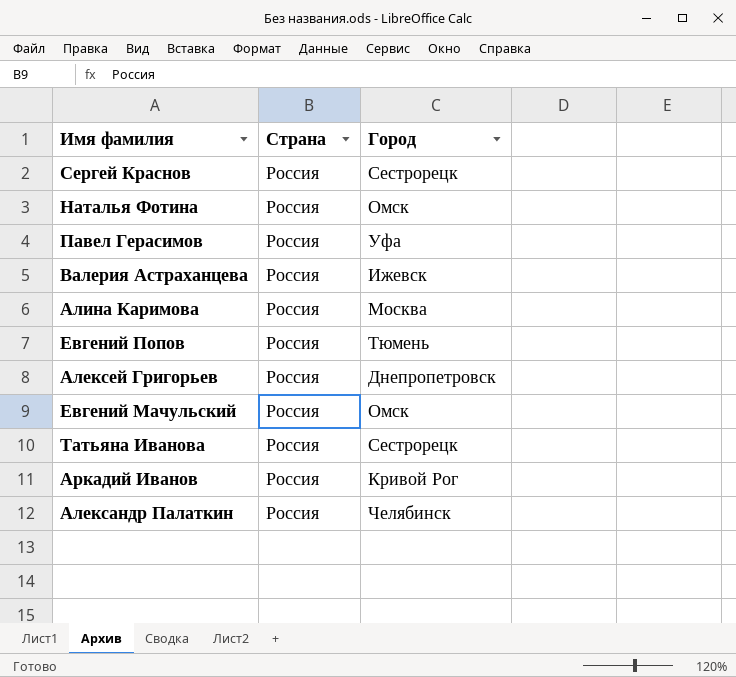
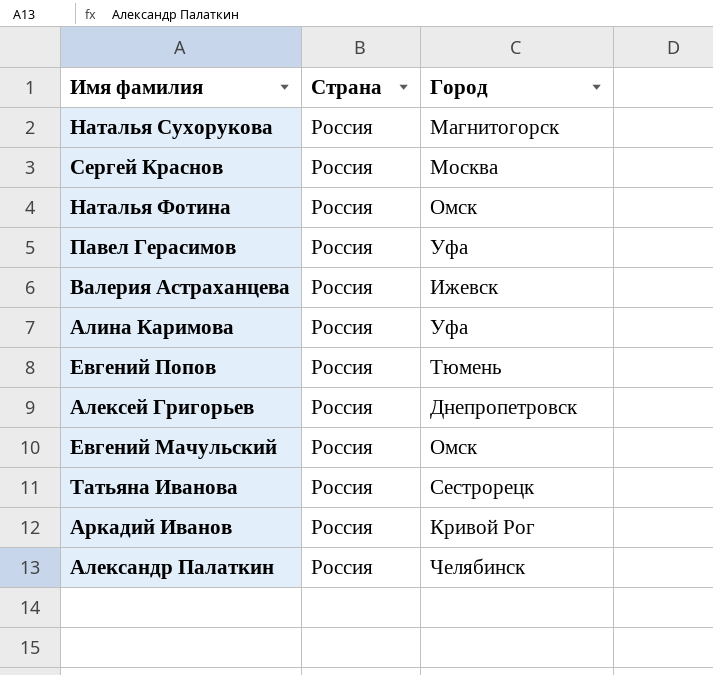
row Наталья Сухорукова: none -> Россия | Магнитогорск
Сергей Краснов | Город: Сестрорецк -> Москва
Алина Каримова | Город: Москва -> Уфа

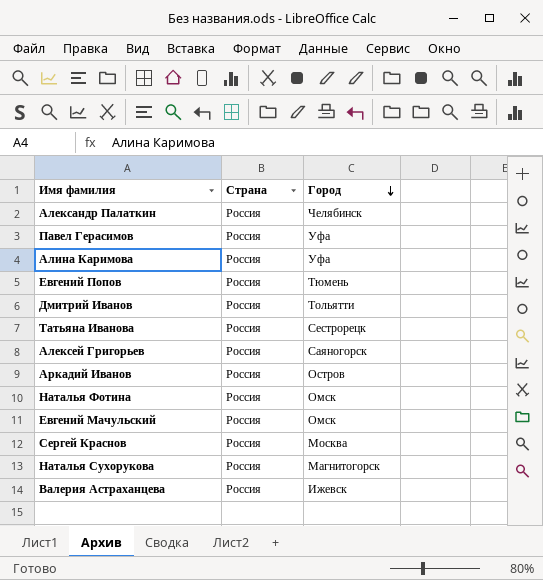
row order: none -> Город descending
row Дмитрий Иванов: none -> Россия | Тольятти
Алексей Григорьев | Город: Днепропетровск -> Саяногорск
Аркадий Иванов | Город: Кривой Рог -> Остров

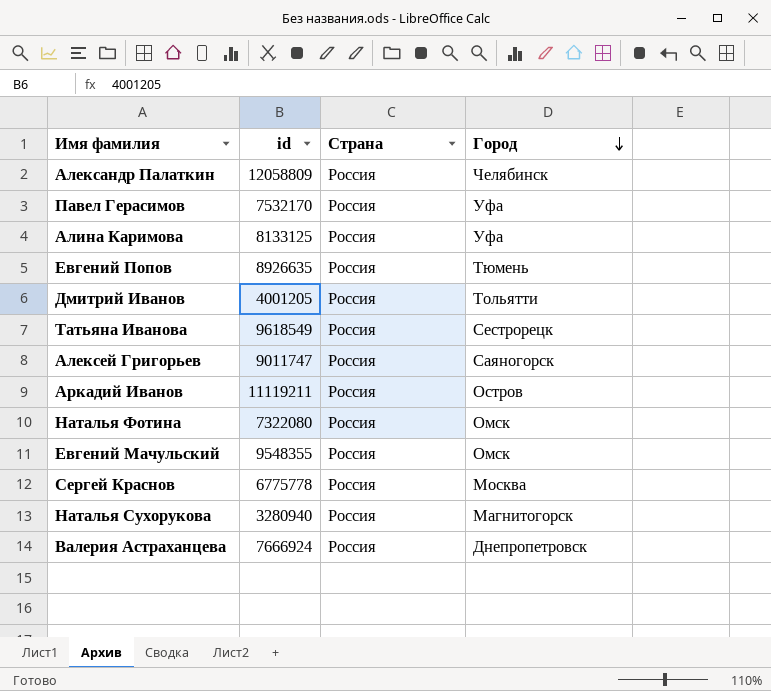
column id | position: none -> 2
Валерия Астраханцева | Город: Ижевск -> Днепропетровск

